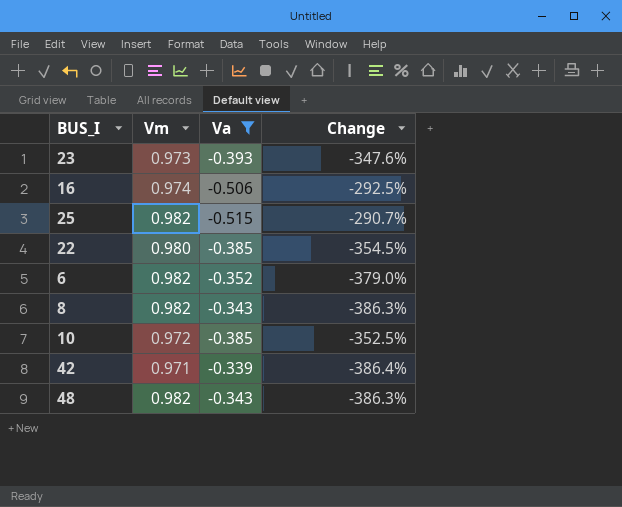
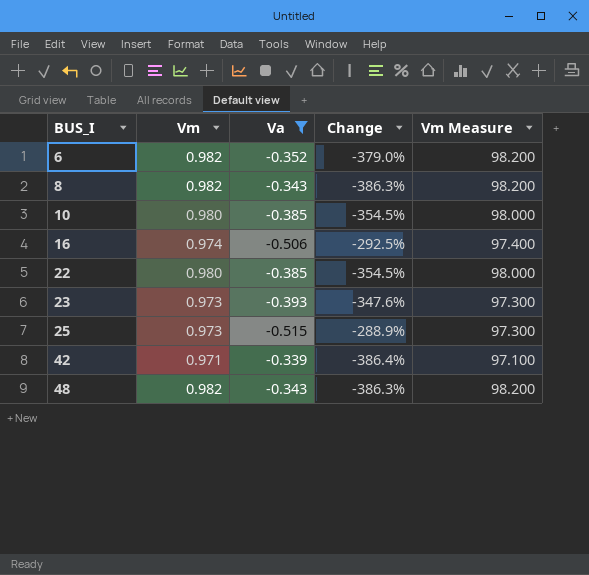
row order: none -> BUS_I ascending
column Vm Measure | formula: none -> [Vm] * 100
10 | Vm: 0.972 -> 0.980
10 | Change: -352.5% -> -354.5%
25 | Vm: 0.982 -> 0.973
25 | Change: -290.7% -> -288.9%

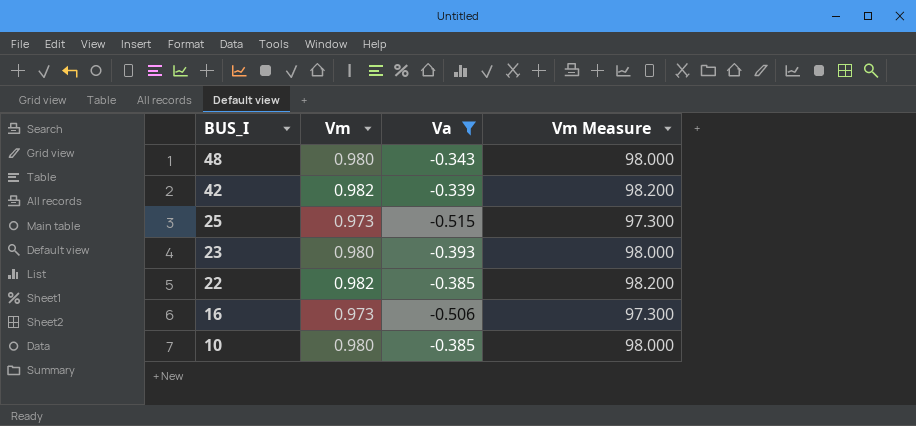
row order: BUS_I ascending -> BUS_I descending
column Change | formula: ([Vm] - [Va]) / [Va] -> none
row 6: 0.982 | -0.352 | -379.0% | 98.200 -> none
row 8: 0.982 | -0.343 | -386.3% | 98.200 -> none
48 | Vm: 0.982 -> 0.980
48 | Vm Measure: 98.200 -> 98.000
42 | Vm: 0.971 -> 0.982
42 | Vm Measure: 97.100 -> 98.200
23 | Vm: 0.973 -> 0.980
23 | Vm Measure: 97.300 -> 98.000
22 | Vm: 0.980 -> 0.982
22 | Vm Measure: 98.000 -> 98.200
16 | Vm: 0.974 -> 0.973
16 | Vm Measure: 97.400 -> 97.300

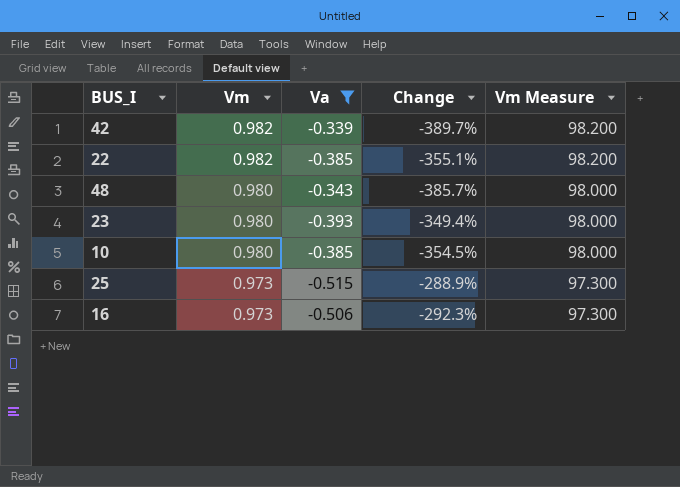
row order: BUS_I descending -> Vm descending
column Change | formula: none -> ([Vm] - [Va]) / [Va]

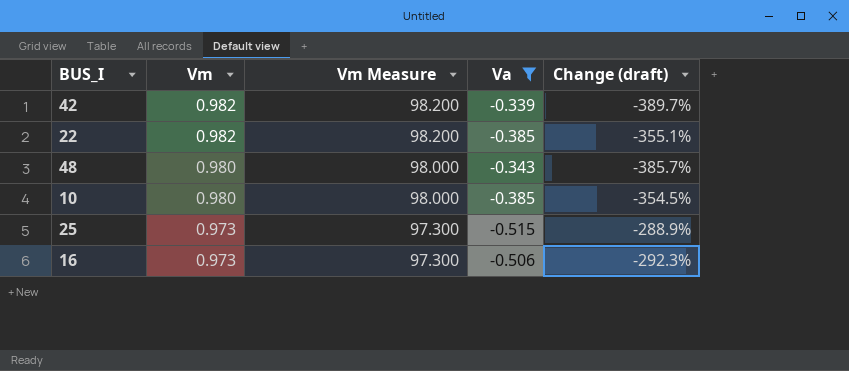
column Vm Measure | position: 5 -> 3
column name: Change -> Change (draft)
row 23: 0.980 | -0.393 | -349.4% | 98.000 -> none

